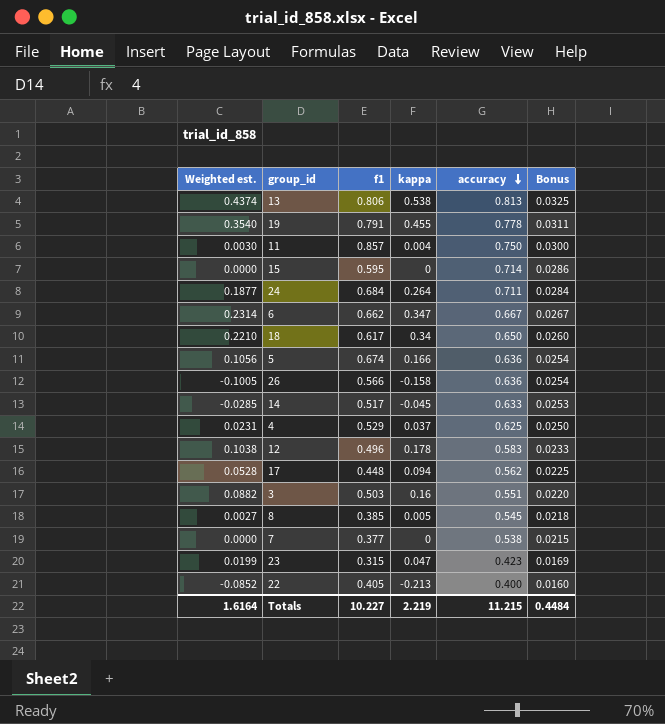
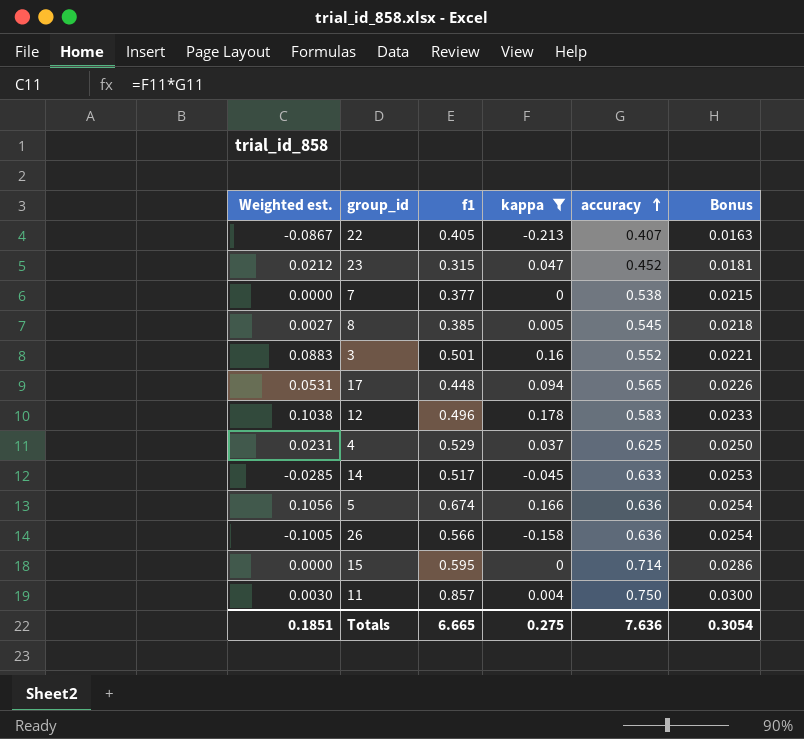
filter: none -> kappa <= 0.178
row order: accuracy descending -> accuracy ascending
22 | Weighted est.: -0.0852 -> -0.0867
22 | accuracy: 0.400 -> 0.407
22 | Bonus: 0.0160 -> 0.0163
23 | Weighted est.: 0.0199 -> 0.0212
23 | accuracy: 0.423 -> 0.452
23 | Bonus: 0.0169 -> 0.0181
3 | Weighted est.: 0.0882 -> 0.0883
3 | f1: 0.503 -> 0.501
3 | accuracy: 0.551 -> 0.552
3 | Bonus: 0.0220 -> 0.0221
17 | Weighted est.: 0.0528 -> 0.0531
17 | accuracy: 0.562 -> 0.565
17 | Bonus: 0.0225 -> 0.0226
Totals | Weighted est.: 1.6164 -> 0.1851
Totals | f1: 10.227 -> 6.665
Totals | kappa: 2.219 -> 0.275
Totals | accuracy: 11.215 -> 7.636
Totals | Bonus: 0.4484 -> 0.3054

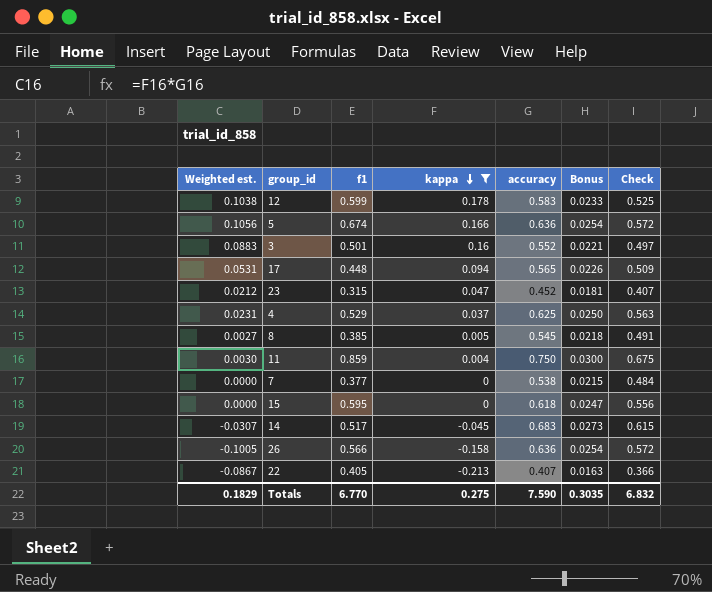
row order: accuracy ascending -> kappa descending
column Check | formula: none -> [accuracy] * 0.9
12 | f1: 0.496 -> 0.599
11 | f1: 0.857 -> 0.859
15 | accuracy: 0.714 -> 0.618
15 | Bonus: 0.0286 -> 0.0247
14 | Weighted est.: -0.0285 -> -0.0307
14 | accuracy: 0.633 -> 0.683
14 | Bonus: 0.0253 -> 0.0273
Totals | Weighted est.: 0.1851 -> 0.1829
Totals | f1: 6.665 -> 6.770
Totals | accuracy: 7.636 -> 7.590
Totals | Bonus: 0.3054 -> 0.3035

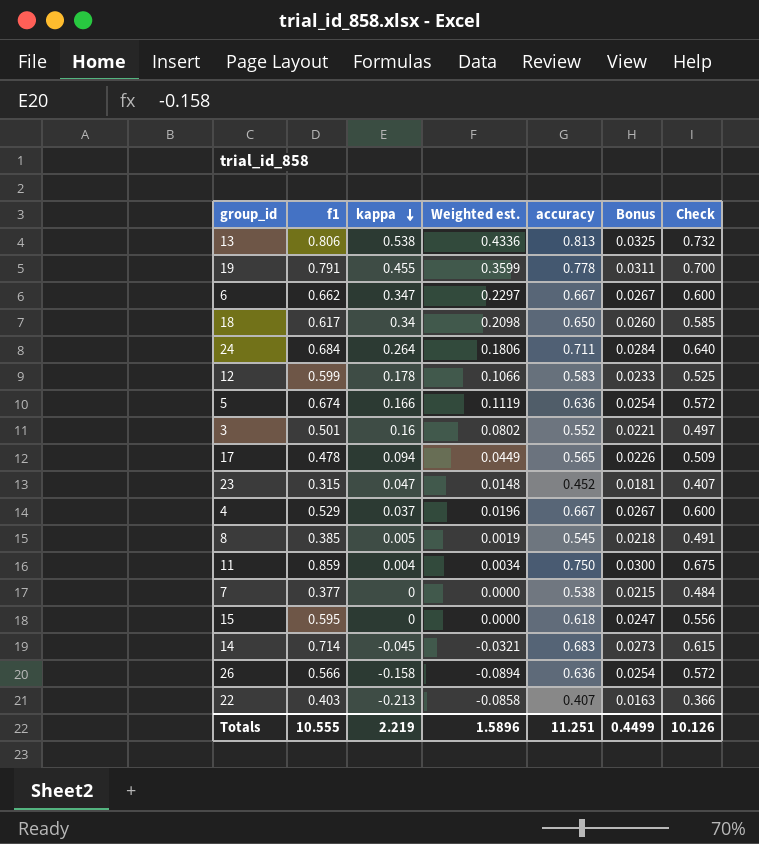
filter: kappa <= 0.178 -> none
column Weighted est. | formula: [kappa] * [accuracy] -> [f1] * [kappa]
column Weighted est. | position: 1 -> 4
17 | f1: 0.448 -> 0.478
4 | accuracy: 0.625 -> 0.667
4 | Bonus: 0.0250 -> 0.0267
4 | Check: 0.563 -> 0.600
14 | f1: 0.517 -> 0.714
22 | f1: 0.405 -> 0.403
Totals | f1: 6.770 -> 10.555
Totals | kappa: 0.275 -> 2.219
Totals | Weighted est.: 0.1829 -> 1.5896
Totals | accuracy: 7.590 -> 11.251
Totals | Bonus: 0.3035 -> 0.4499
Totals | Check: 6.832 -> 10.126

